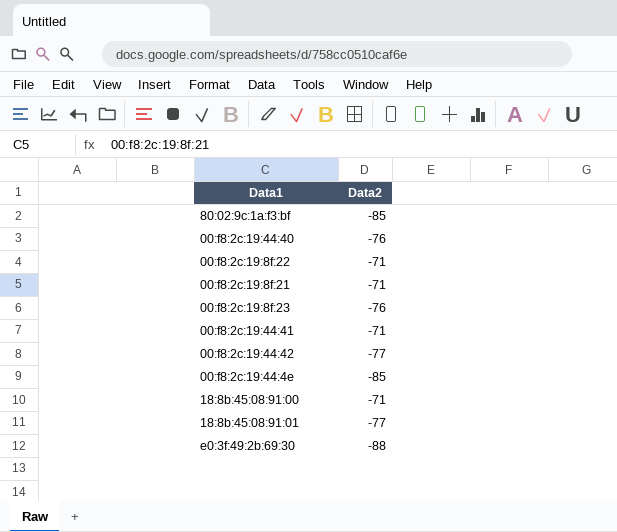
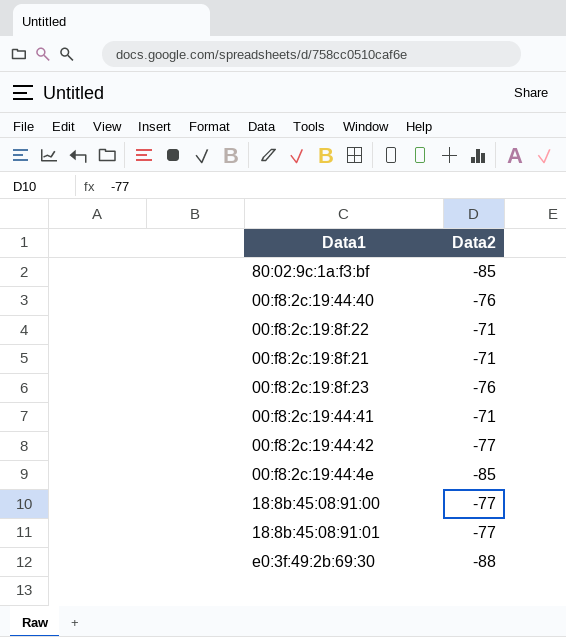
18:8b:45:08:91:00 | Data2: -71 -> -77

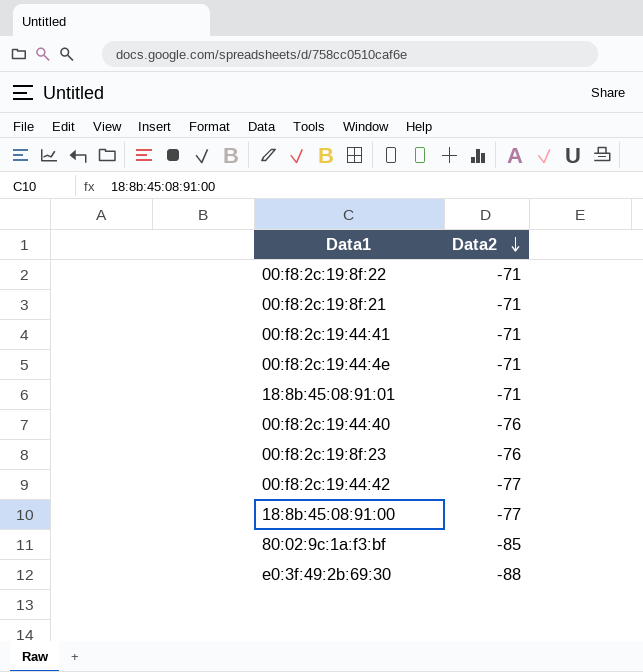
row order: none -> Data2 descending
00:f8:2c:19:44:4e | Data2: -85 -> -71
18:8b:45:08:91:01 | Data2: -77 -> -71

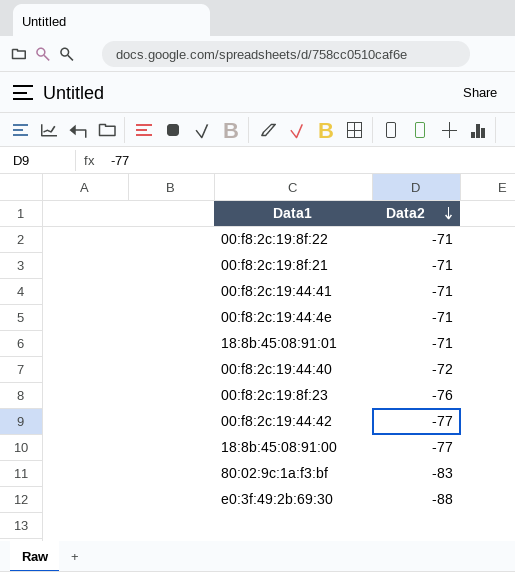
00:f8:2c:19:44:40 | Data2: -76 -> -72
80:02:9c:1a:f3:bf | Data2: -85 -> -83

